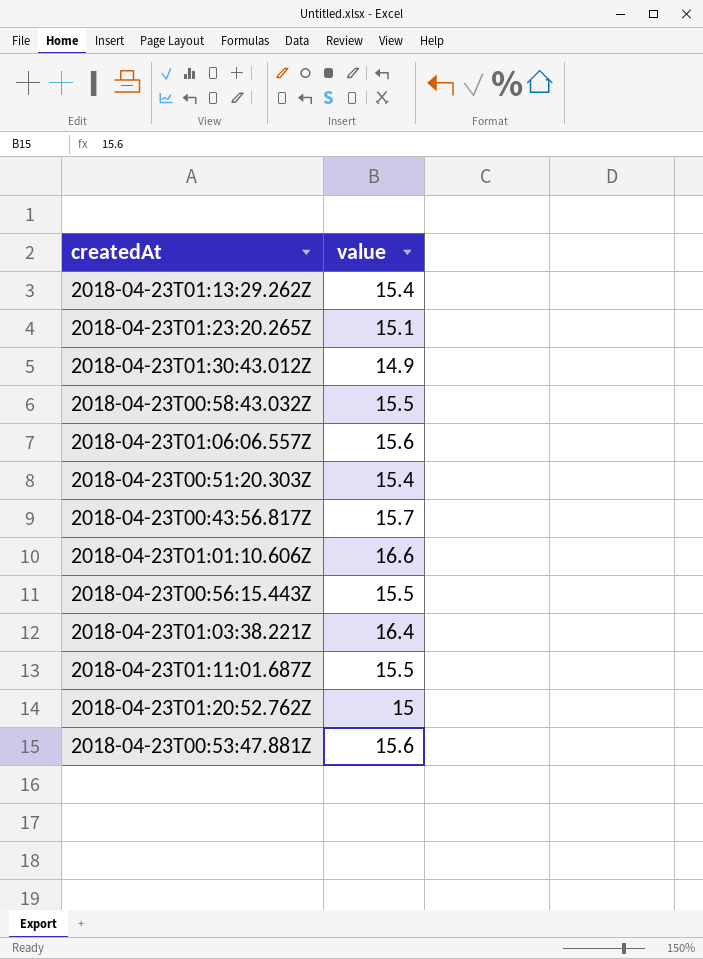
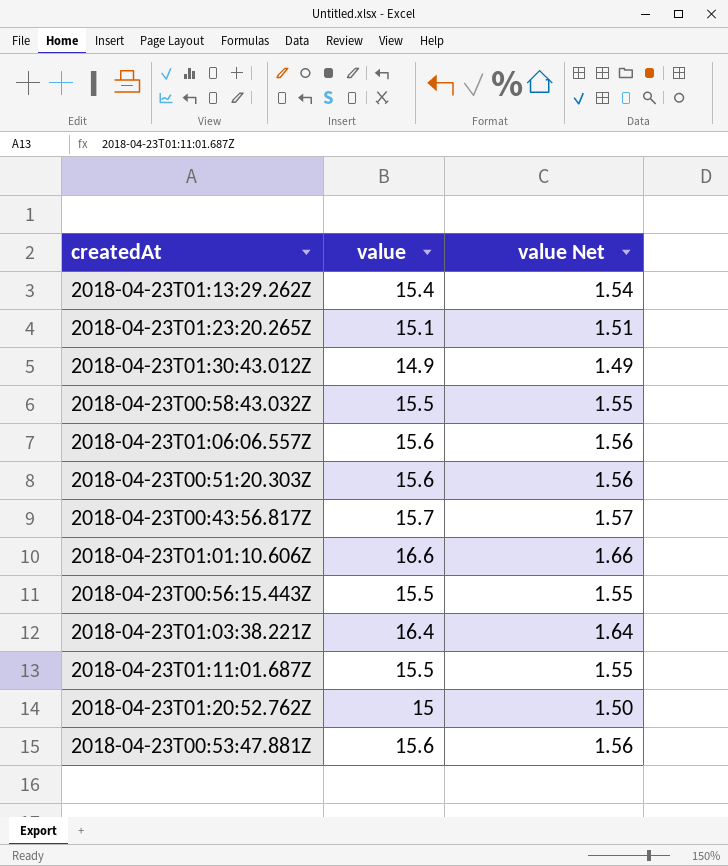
column value Net | formula: none -> [value] * 0.1
2018-04-23T00:51:20.303Z | value: 15.4 -> 15.6

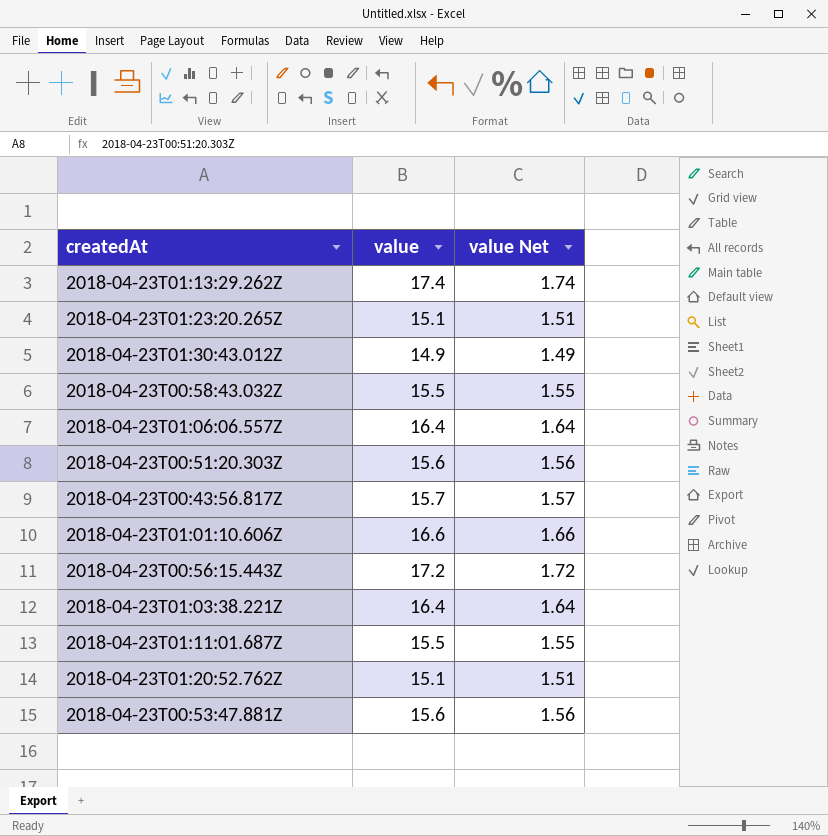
2018-04-23T01:13:29.262Z | value: 15.4 -> 17.4
2018-04-23T01:13:29.262Z | value Net: 1.54 -> 1.74
2018-04-23T01:06:06.557Z | value: 15.6 -> 16.4
2018-04-23T01:06:06.557Z | value Net: 1.56 -> 1.64
2018-04-23T00:56:15.443Z | value: 15.5 -> 17.2
2018-04-23T00:56:15.443Z | value Net: 1.55 -> 1.72
2018-04-23T01:20:52.762Z | value: 15 -> 15.1
2018-04-23T01:20:52.762Z | value Net: 1.50 -> 1.51

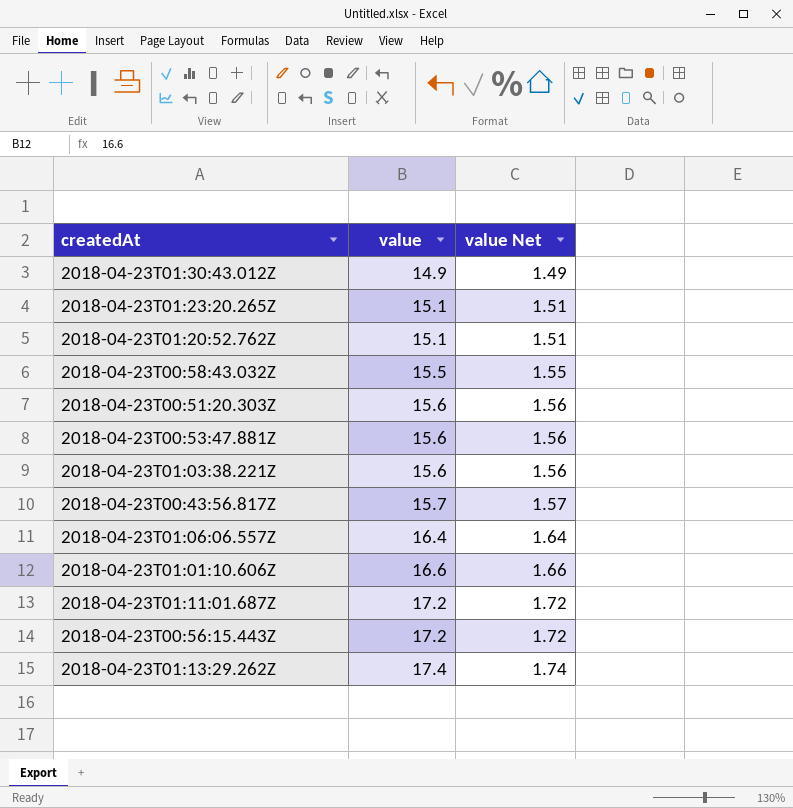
row order: none -> value ascending
2018-04-23T01:03:38.221Z | value: 16.4 -> 15.6
2018-04-23T01:03:38.221Z | value Net: 1.64 -> 1.56
2018-04-23T01:11:01.687Z | value: 15.5 -> 17.2
2018-04-23T01:11:01.687Z | value Net: 1.55 -> 1.72

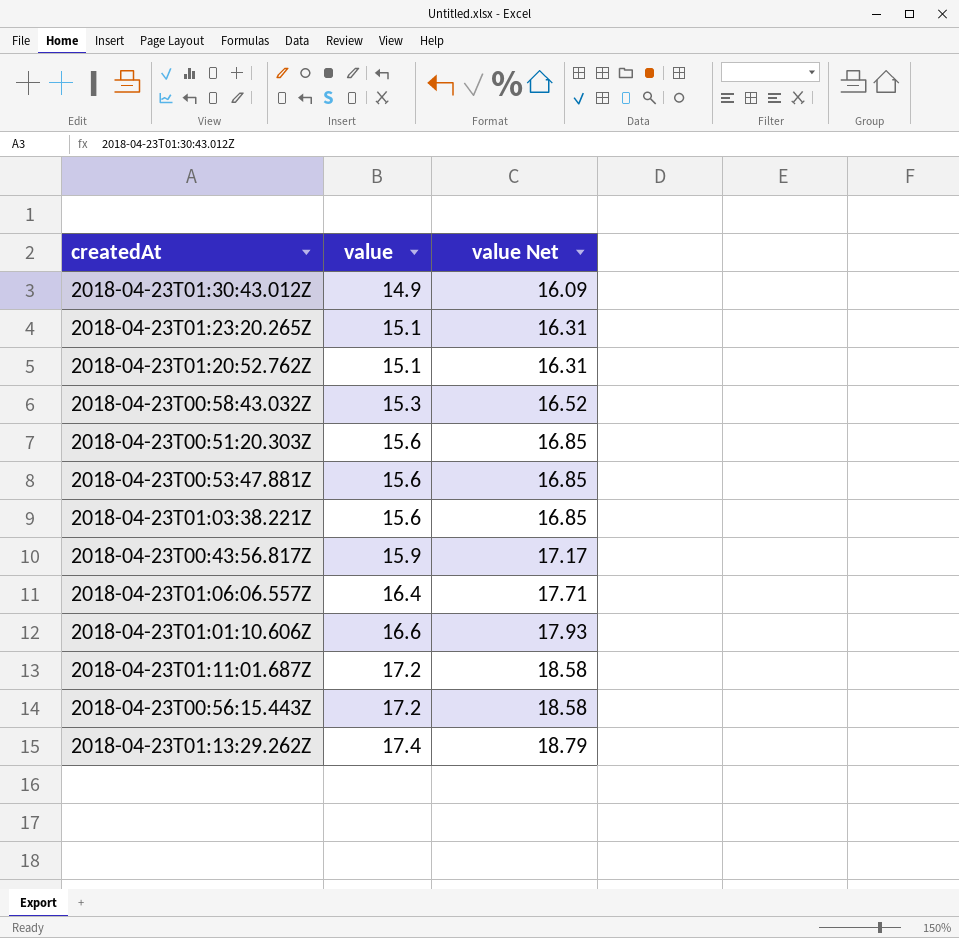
column value Net | formula: [value] * 0.1 -> [value] * 1.08
2018-04-23T00:58:43.032Z | value: 15.5 -> 15.3
2018-04-23T00:43:56.817Z | value: 15.7 -> 15.9

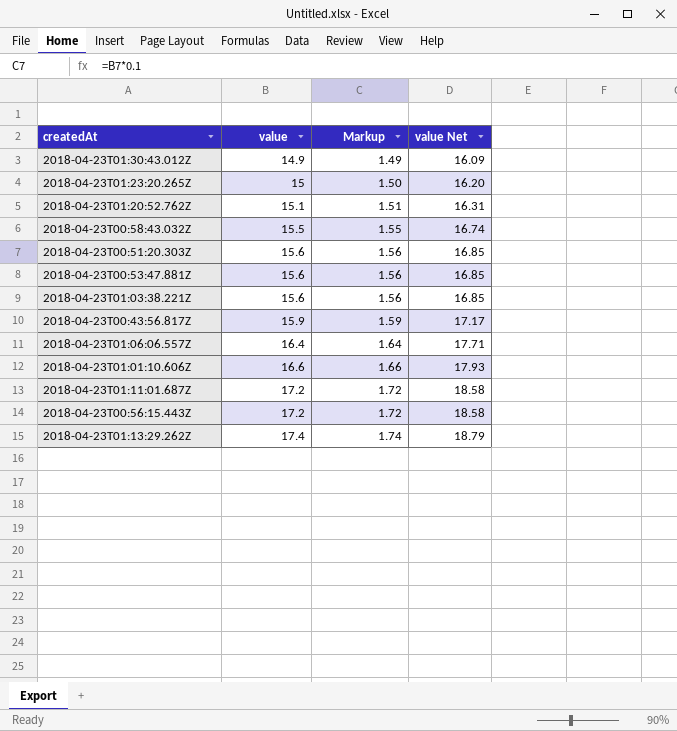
column Markup | formula: none -> [value] * 0.1
2018-04-23T01:23:20.265Z | value: 15.1 -> 15
2018-04-23T01:23:20.265Z | value Net: 16.31 -> 16.20
2018-04-23T00:58:43.032Z | value: 15.3 -> 15.5
2018-04-23T00:58:43.032Z | value Net: 16.52 -> 16.74

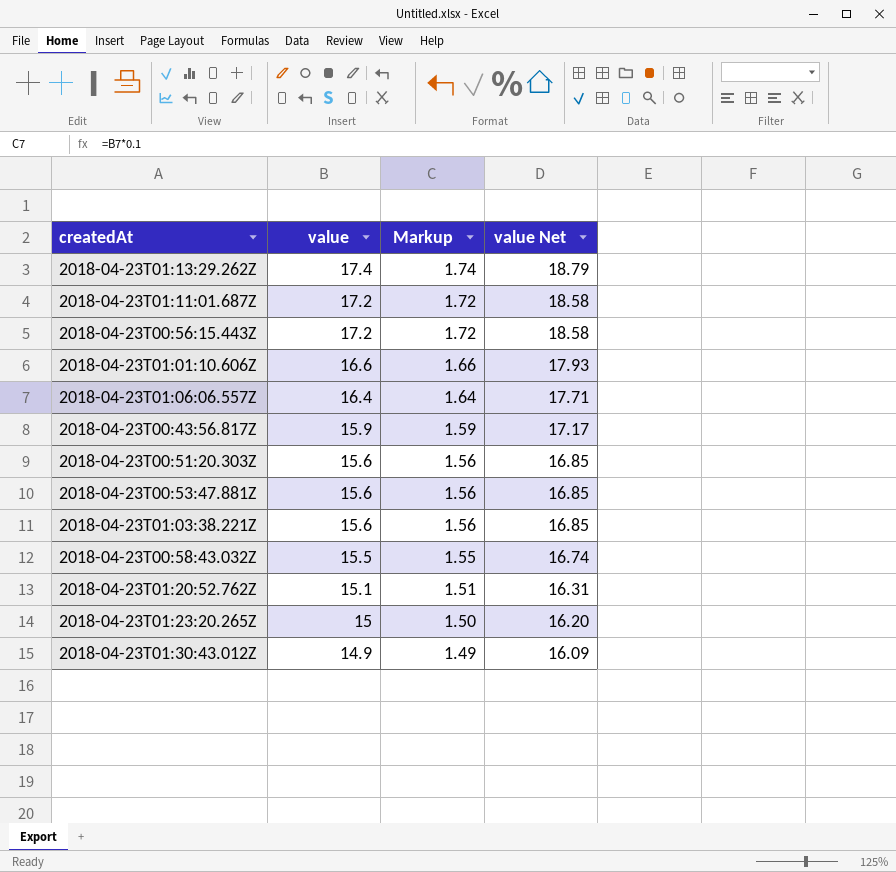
row order: value ascending -> value descending

